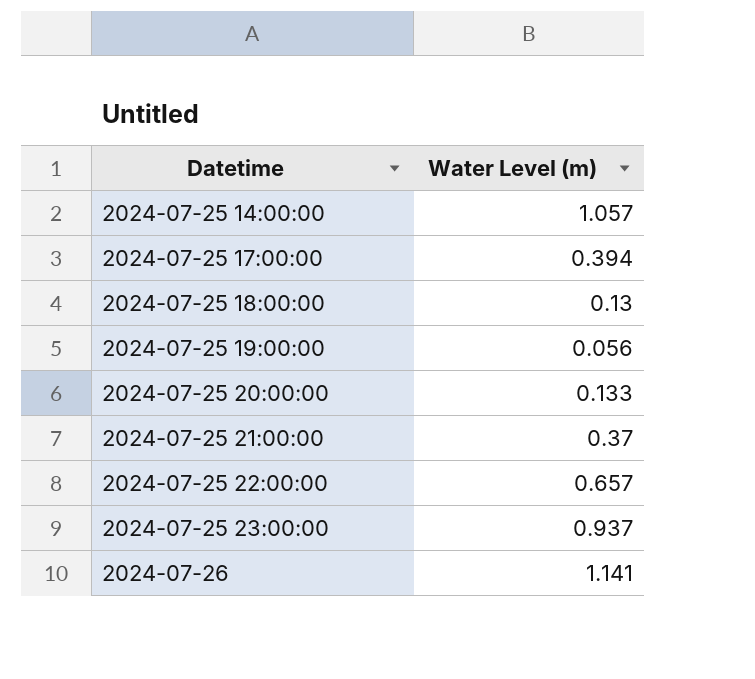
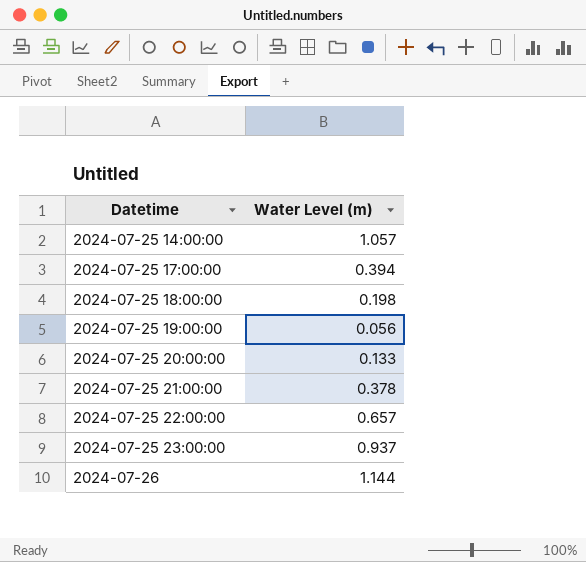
2024-07-25 18:00:00 | Water Level (m): 0.13 -> 0.198
2024-07-25 21:00:00 | Water Level (m): 0.37 -> 0.378
2024-07-26 | Water Level (m): 1.141 -> 1.144

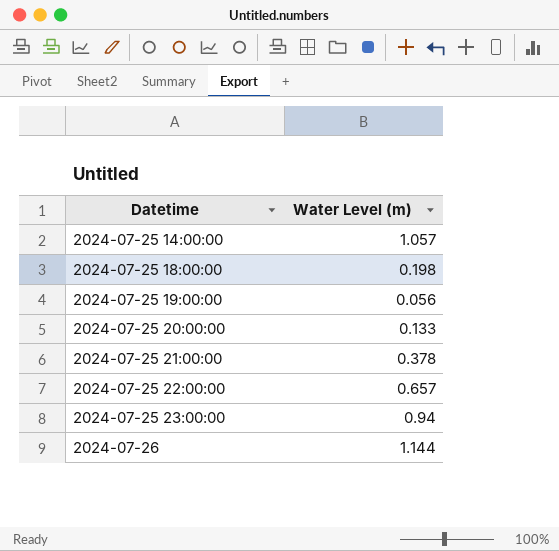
row 2024-07-25 17:00:00: 0.394 -> none
2024-07-25 23:00:00 | Water Level (m): 0.937 -> 0.94

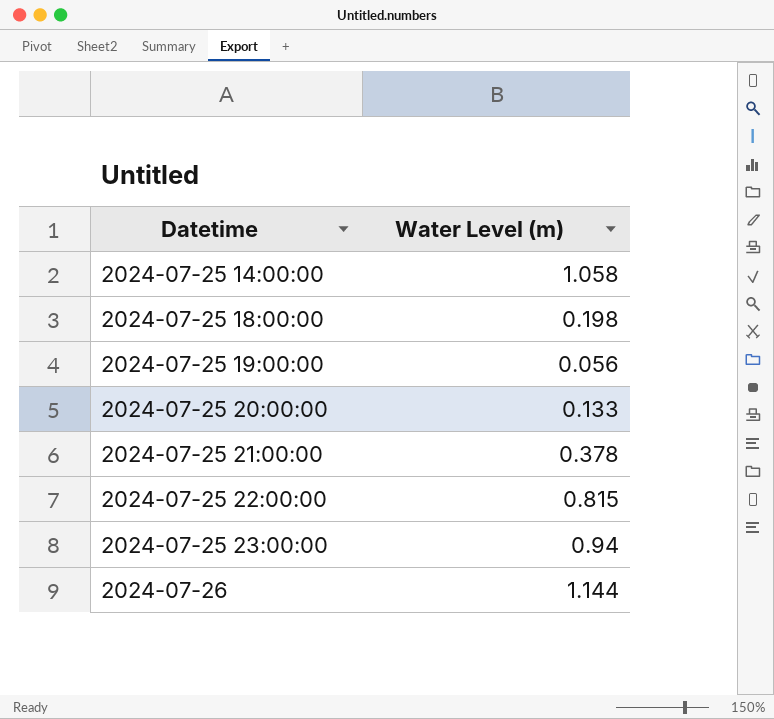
2024-07-25 14:00:00 | Water Level (m): 1.057 -> 1.058
2024-07-25 22:00:00 | Water Level (m): 0.657 -> 0.815

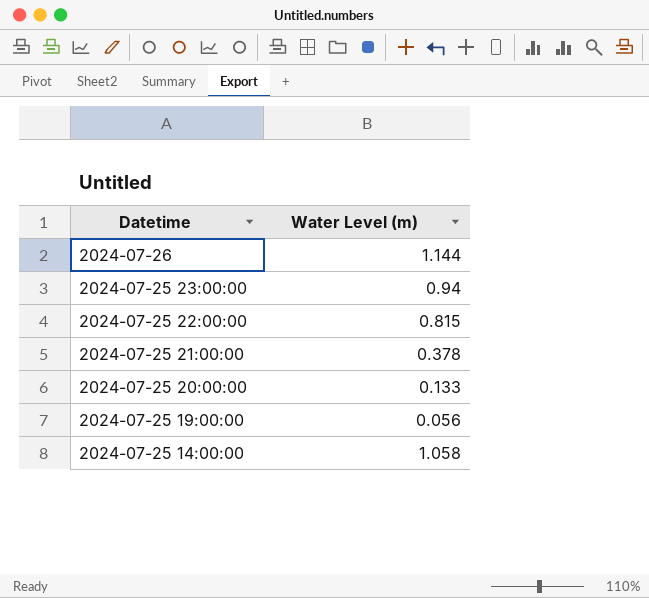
row order: Datetime ascending -> Datetime descending
row 2024-07-25 18:00:00: 0.198 -> none

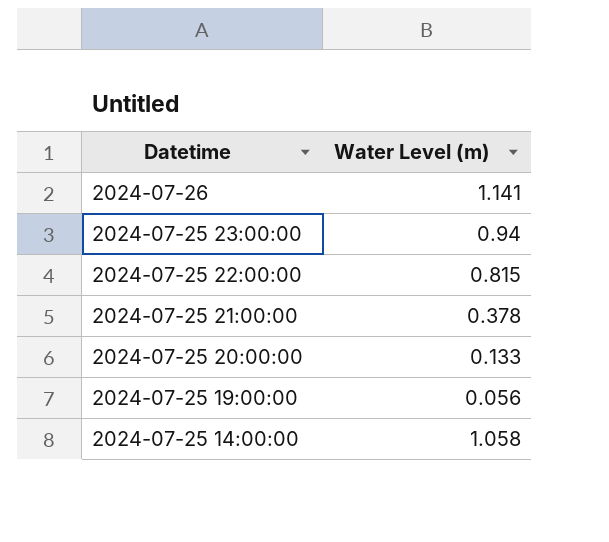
2024-07-26 | Water Level (m): 1.144 -> 1.141

